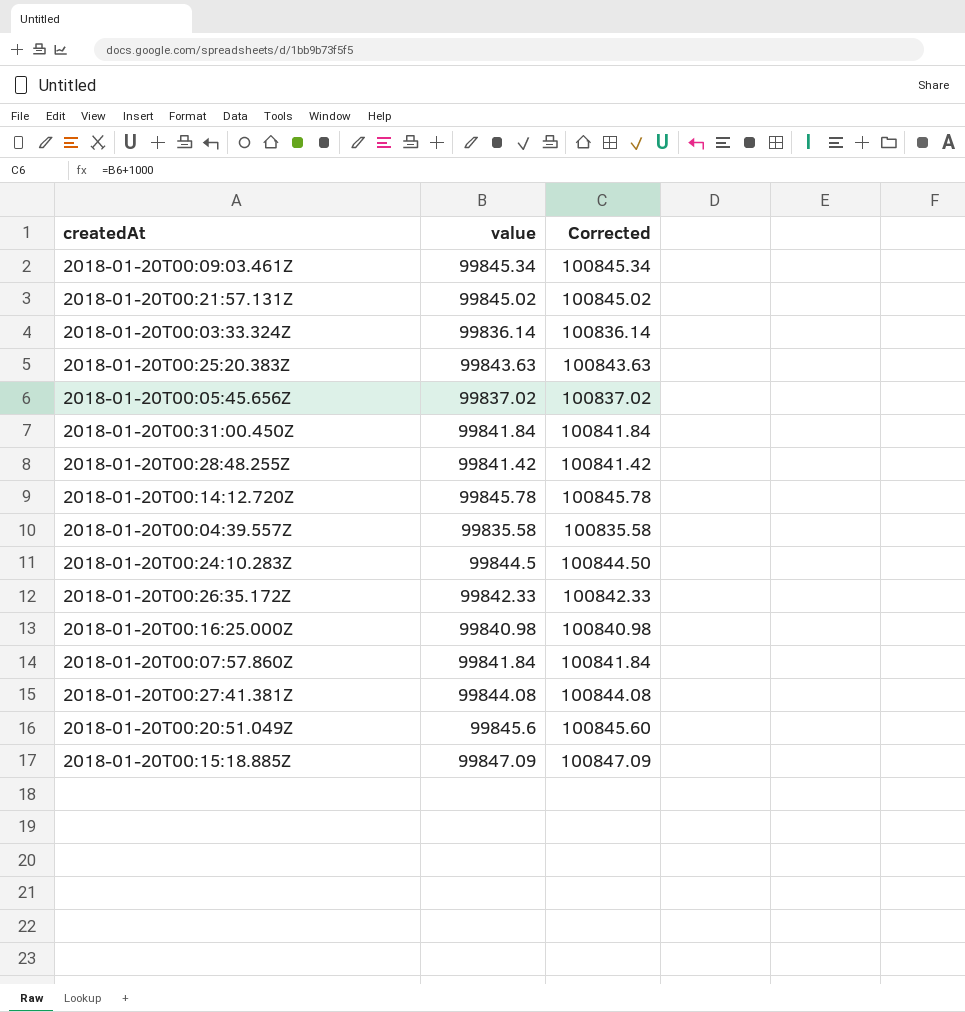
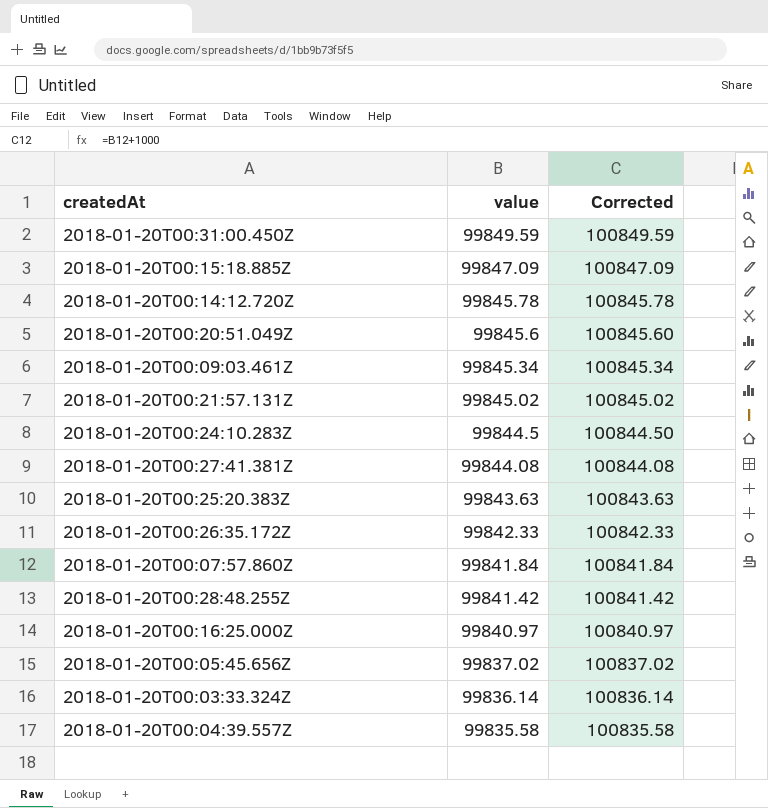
row order: none -> value descending
2018-01-20T00:31:00.450Z | value: 99841.84 -> 99849.59
2018-01-20T00:31:00.450Z | Corrected: 100841.84 -> 100849.59
2018-01-20T00:16:25.000Z | value: 99840.98 -> 99840.97
2018-01-20T00:16:25.000Z | Corrected: 100840.98 -> 100840.97

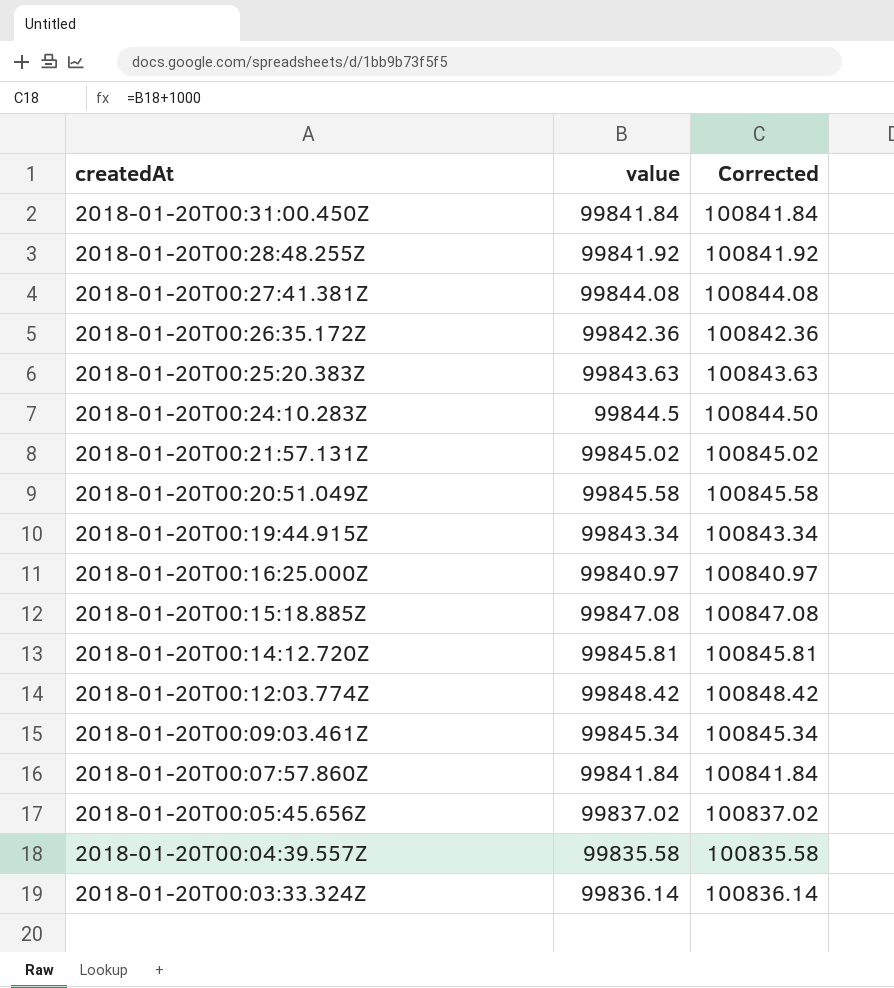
row order: value descending -> createdAt descending
2018-01-20T00:31:00.450Z | value: 99849.59 -> 99841.84
2018-01-20T00:31:00.450Z | Corrected: 100849.59 -> 100841.84
2018-01-20T00:28:48.255Z | value: 99841.42 -> 99841.92
2018-01-20T00:28:48.255Z | Corrected: 100841.42 -> 100841.92
2018-01-20T00:26:35.172Z | value: 99842.33 -> 99842.36
2018-01-20T00:26:35.172Z | Corrected: 100842.33 -> 100842.36
2018-01-20T00:20:51.049Z | value: 99845.6 -> 99845.58
2018-01-20T00:20:51.049Z | Corrected: 100845.60 -> 100845.58
row 2018-01-20T00:19:44.915Z: none -> 99843.34 | 100843.34
2018-01-20T00:15:18.885Z | value: 99847.09 -> 99847.08
2018-01-20T00:15:18.885Z | Corrected: 100847.09 -> 100847.08
2018-01-20T00:14:12.720Z | value: 99845.78 -> 99845.81
2018-01-20T00:14:12.720Z | Corrected: 100845.78 -> 100845.81
row 2018-01-20T00:12:03.774Z: none -> 99848.42 | 100848.42

